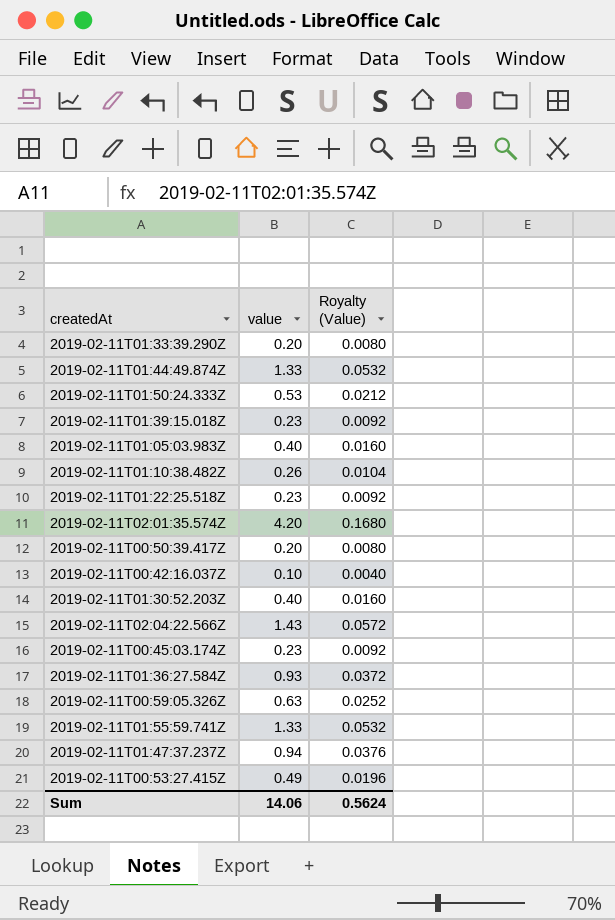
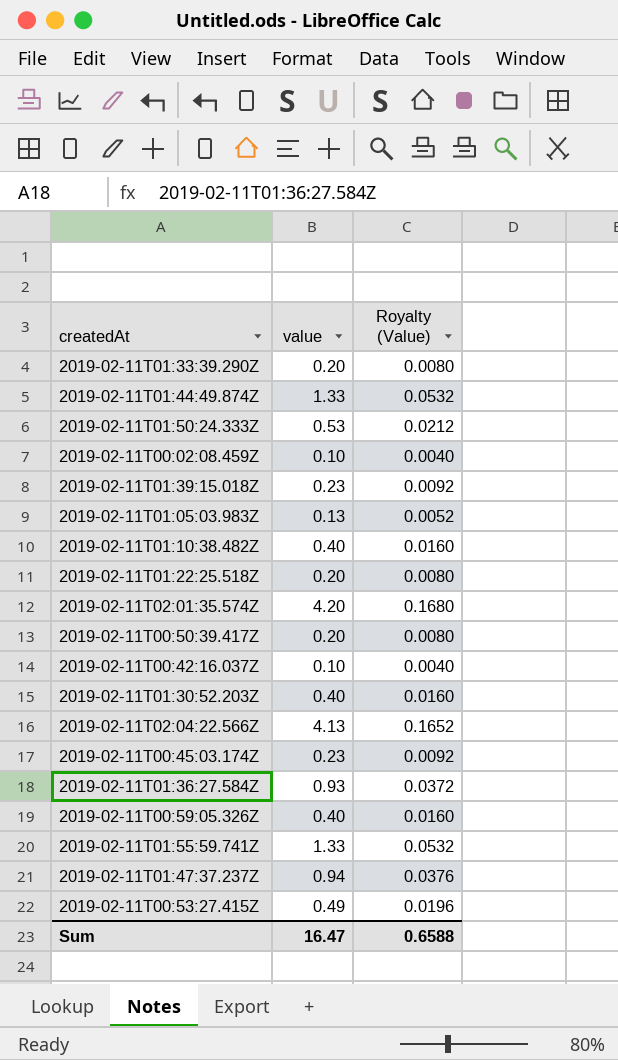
row 2019-02-11T00:02:08.459Z: none -> 0.10 | 0.0040
2019-02-11T01:05:03.983Z | value: 0.40 -> 0.13
2019-02-11T01:05:03.983Z | Royalty (Value): 0.0160 -> 0.0052
2019-02-11T01:10:38.482Z | value: 0.26 -> 0.40
2019-02-11T01:10:38.482Z | Royalty (Value): 0.0104 -> 0.0160
2019-02-11T01:22:25.518Z | value: 0.23 -> 0.20
2019-02-11T01:22:25.518Z | Royalty (Value): 0.0092 -> 0.0080
2019-02-11T02:04:22.566Z | value: 1.43 -> 4.13
2019-02-11T02:04:22.566Z | Royalty (Value): 0.0572 -> 0.1652
2019-02-11T00:59:05.326Z | value: 0.63 -> 0.40
2019-02-11T00:59:05.326Z | Royalty (Value): 0.0252 -> 0.0160
Sum | value: 14.06 -> 16.47
Sum | Royalty (Value): 0.5624 -> 0.6588

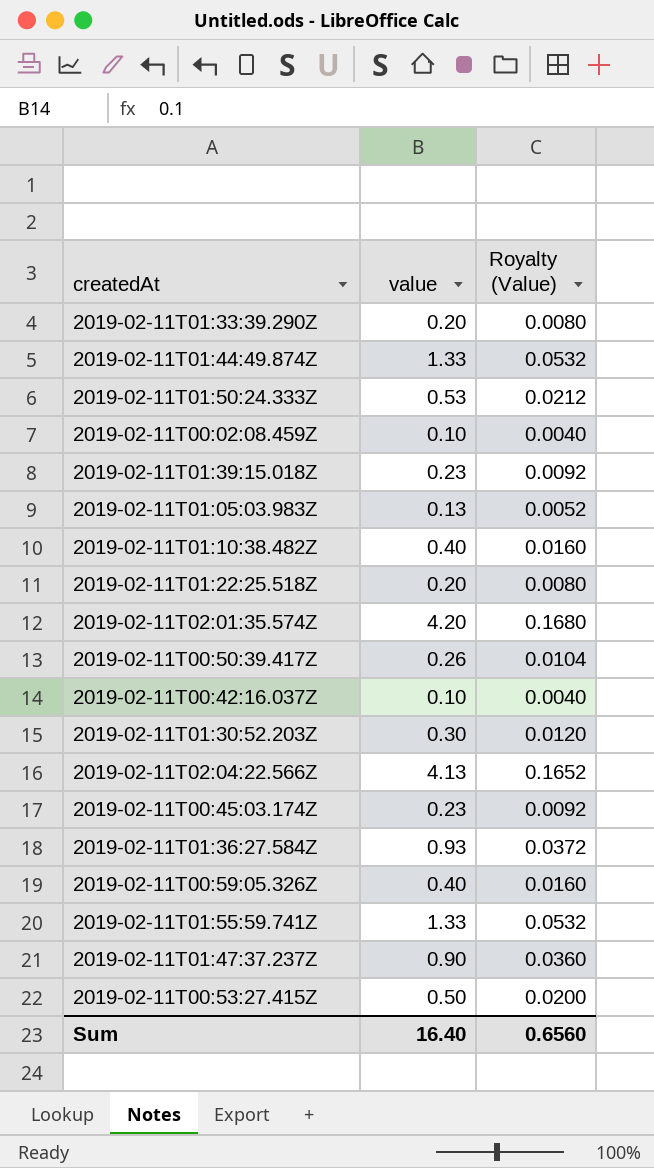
2019-02-11T00:50:39.417Z | value: 0.20 -> 0.26
2019-02-11T00:50:39.417Z | Royalty (Value): 0.0080 -> 0.0104
2019-02-11T01:30:52.203Z | value: 0.40 -> 0.30
2019-02-11T01:30:52.203Z | Royalty (Value): 0.0160 -> 0.0120
2019-02-11T01:47:37.237Z | value: 0.94 -> 0.90
2019-02-11T01:47:37.237Z | Royalty (Value): 0.0376 -> 0.0360
2019-02-11T00:53:27.415Z | value: 0.49 -> 0.50
2019-02-11T00:53:27.415Z | Royalty (Value): 0.0196 -> 0.0200
Sum | value: 16.47 -> 16.40
Sum | Royalty (Value): 0.6588 -> 0.6560

